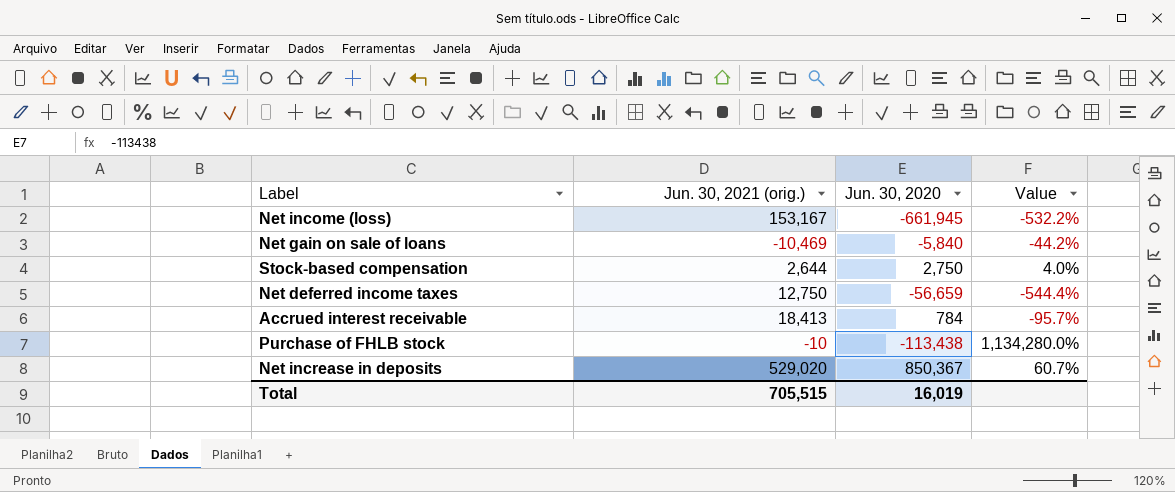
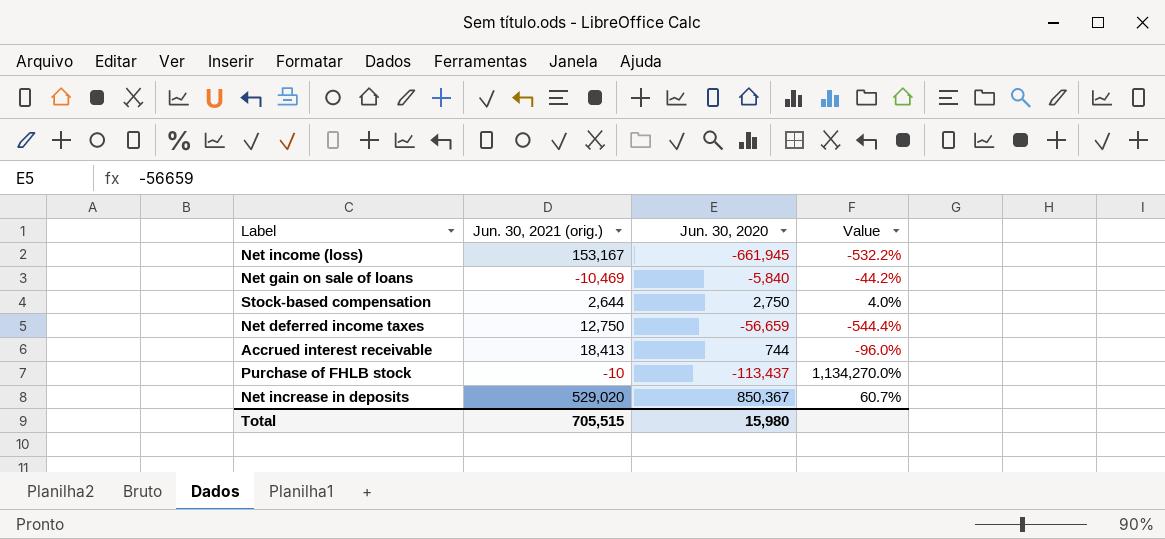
Accrued interest receivable | Jun. 30, 2020: 784 -> 744
Accrued interest receivable | Value: -95.7% -> -96.0%
Purchase of FHLB stock | Jun. 30, 2020: -113,438 -> -113,437
Purchase of FHLB stock | Value: 1,134,280.0% -> 1,134,270.0%
Total | Jun. 30, 2020: 16,019 -> 15,980

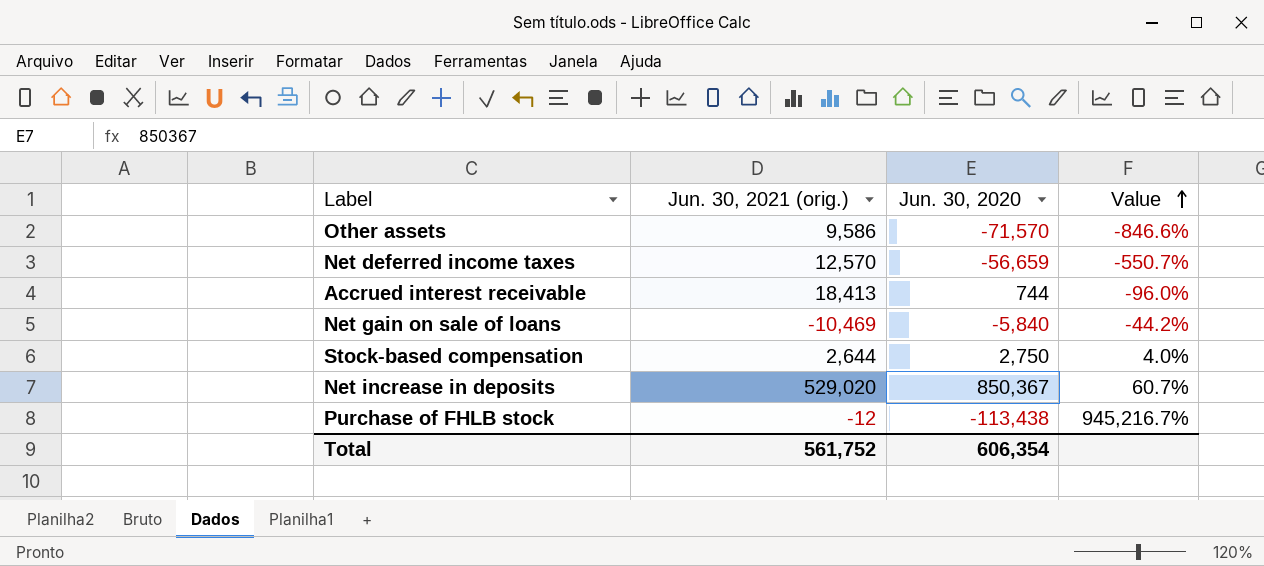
row order: none -> Value ascending
row Net income (loss): 153,167 | -661,945 | -532.2% -> none
row Other assets: none -> 9,586 | -71,570 | -846.6%
Net deferred income taxes | Jun. 30, 2021 (orig.): 12,750 -> 12,570
Net deferred income taxes | Value: -544.4% -> -550.7%
Purchase of FHLB stock | Jun. 30, 2021 (orig.): -10 -> -12
Purchase of FHLB stock | Jun. 30, 2020: -113,437 -> -113,438
Purchase of FHLB stock | Value: 1,134,270.0% -> 945,216.7%
Total | Jun. 30, 2021 (orig.): 705,515 -> 561,752
Total | Jun. 30, 2020: 15,980 -> 606,354

